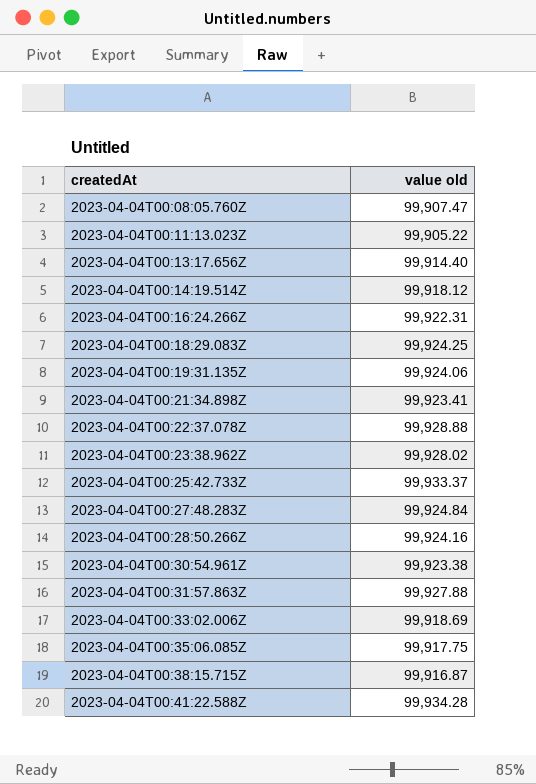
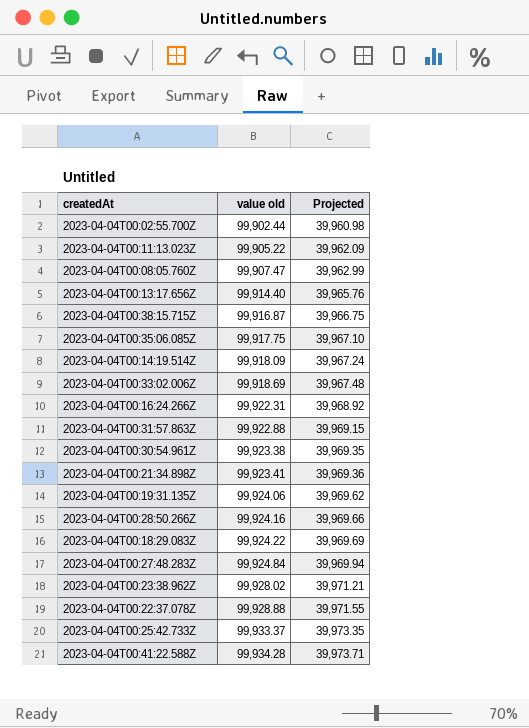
row order: createdAt ascending -> value old ascending
column Projected | formula: none -> [value old] * 0.4
row 2023-04-04T00:02:55.700Z: none -> 99,902.44 | 39,960.98
2023-04-04T00:14:19.514Z | value old: 99,918.12 -> 99,918.09
2023-04-04T00:31:57.863Z | value old: 99,927.88 -> 99,922.88
2023-04-04T00:18:29.083Z | value old: 99,924.25 -> 99,924.22

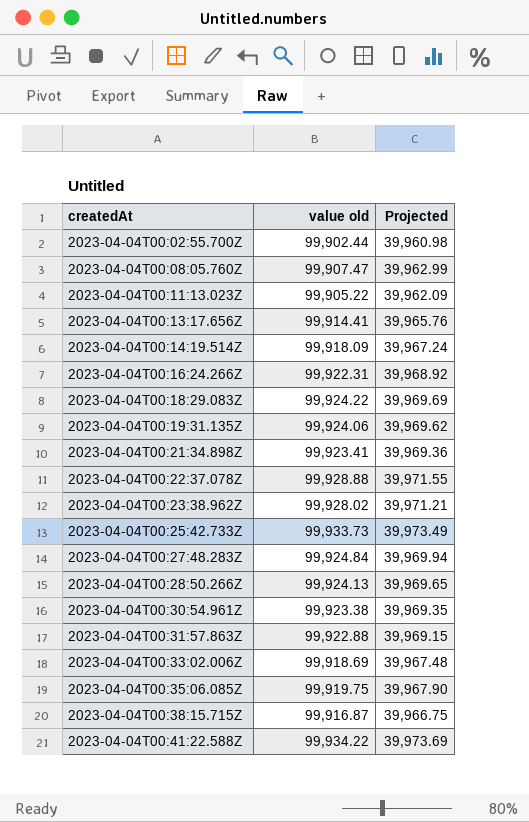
row order: value old ascending -> createdAt ascending
2023-04-04T00:13:17.656Z | value old: 99,914.40 -> 99,914.41
2023-04-04T00:25:42.733Z | value old: 99,933.37 -> 99,933.73
2023-04-04T00:25:42.733Z | Projected: 39,973.35 -> 39,973.49
2023-04-04T00:28:50.266Z | value old: 99,924.16 -> 99,924.13
2023-04-04T00:28:50.266Z | Projected: 39,969.66 -> 39,969.65
2023-04-04T00:35:06.085Z | value old: 99,917.75 -> 99,919.75
2023-04-04T00:35:06.085Z | Projected: 39,967.10 -> 39,967.90
2023-04-04T00:41:22.588Z | value old: 99,934.28 -> 99,934.22
2023-04-04T00:41:22.588Z | Projected: 39,973.71 -> 39,973.69

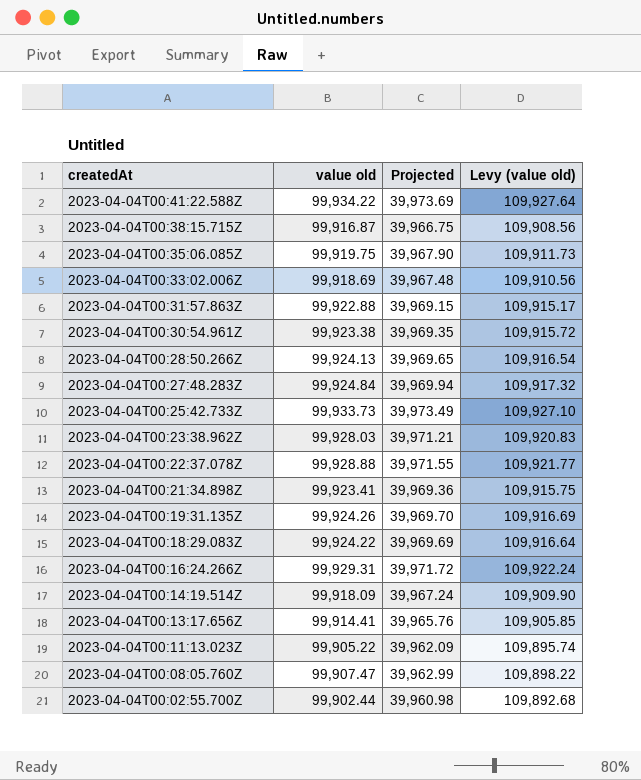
row order: createdAt ascending -> createdAt descending
column Levy (value old) | formula: none -> [value old] * 1.1
2023-04-04T00:23:38.962Z | value old: 99,928.02 -> 99,928.03
2023-04-04T00:19:31.135Z | value old: 99,924.06 -> 99,924.26
2023-04-04T00:19:31.135Z | Projected: 39,969.62 -> 39,969.70
2023-04-04T00:16:24.266Z | value old: 99,922.31 -> 99,929.31
2023-04-04T00:16:24.266Z | Projected: 39,968.92 -> 39,971.72

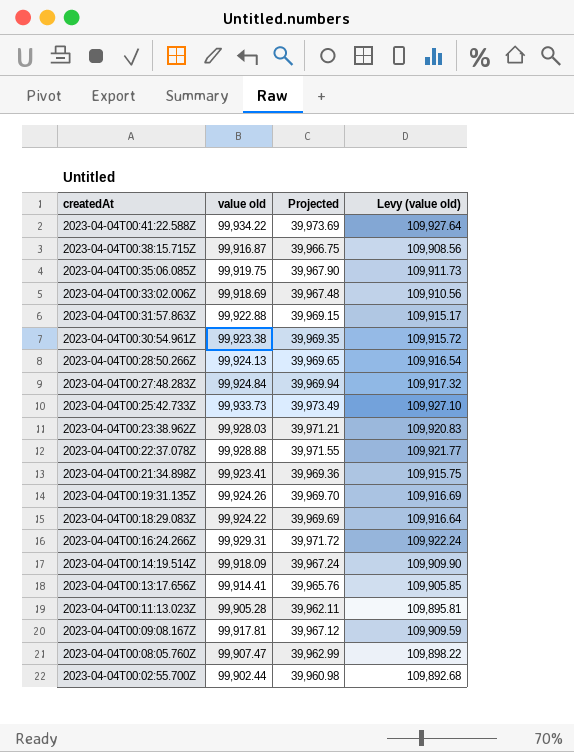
2023-04-04T00:11:13.023Z | value old: 99,905.22 -> 99,905.28
2023-04-04T00:11:13.023Z | Projected: 39,962.09 -> 39,962.11
2023-04-04T00:11:13.023Z | Levy (value old): 109,895.74 -> 109,895.81
row 2023-04-04T00:09:08.167Z: none -> 99,917.81 | 39,967.12 | 109,909.59

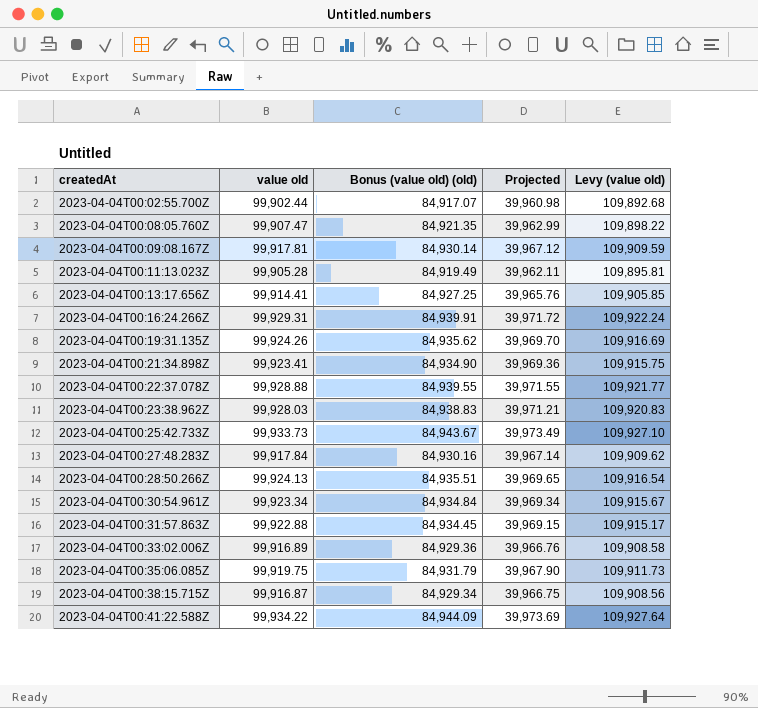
row order: createdAt descending -> createdAt ascending
column Bonus (value old) (old) | formula: none -> [value old] * 0.85
row 2023-04-04T00:18:29.083Z: 99,924.22 | 39,969.69 | 109,916.64 -> none
row 2023-04-04T00:14:19.514Z: 99,918.09 | 39,967.24 | 109,909.90 -> none
2023-04-04T00:27:48.283Z | value old: 99,924.84 -> 99,917.84
2023-04-04T00:27:48.283Z | Projected: 39,969.94 -> 39,967.14
2023-04-04T00:27:48.283Z | Levy (value old): 109,917.32 -> 109,909.62
2023-04-04T00:30:54.961Z | value old: 99,923.38 -> 99,923.34
2023-04-04T00:30:54.961Z | Projected: 39,969.35 -> 39,969.34
2023-04-04T00:30:54.961Z | Levy (value old): 109,915.72 -> 109,915.67
2023-04-04T00:33:02.006Z | value old: 99,918.69 -> 99,916.89
2023-04-04T00:33:02.006Z | Projected: 39,967.48 -> 39,966.76
2023-04-04T00:33:02.006Z | Levy (value old): 109,910.56 -> 109,908.58

